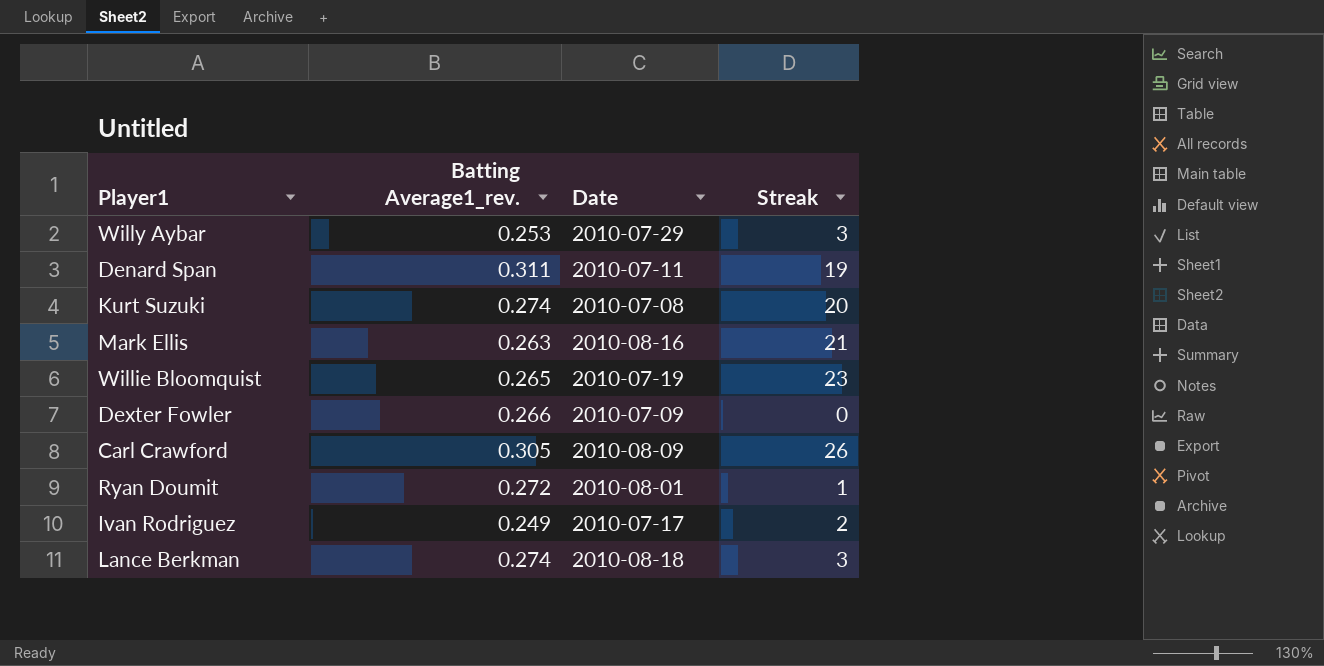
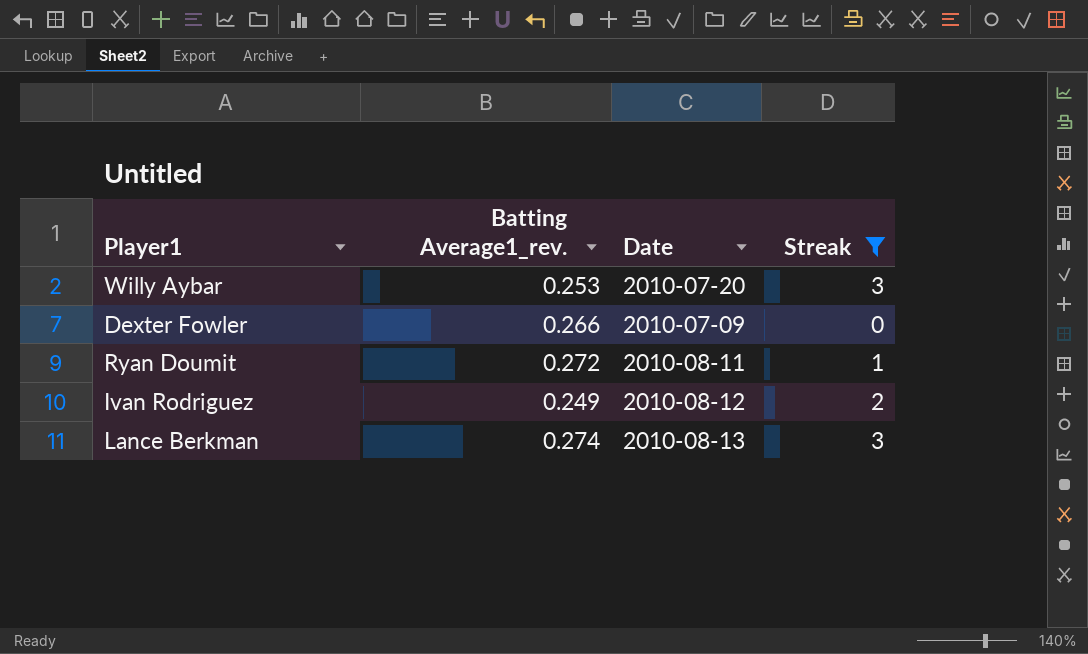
filter: none -> Streak <= 3
Willy Aybar | Date: 2010-07-29 -> 2010-07-20
Ryan Doumit | Date: 2010-08-01 -> 2010-08-11
Ivan Rodriguez | Date: 2010-07-17 -> 2010-08-12
Lance Berkman | Date: 2010-08-18 -> 2010-08-13

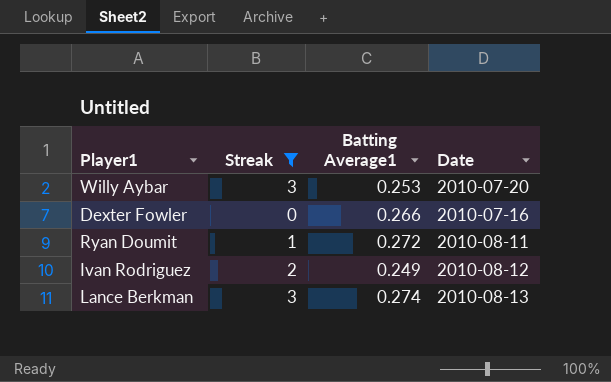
column Streak | position: 4 -> 2
column name: Batting Average1_rev. -> Batting Average1
Dexter Fowler | Date: 2010-07-09 -> 2010-07-16

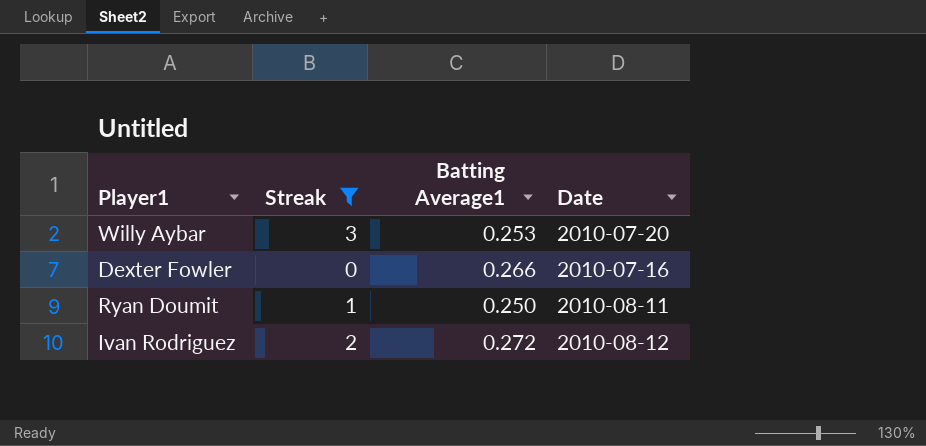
row Lance Berkman: 3 | 0.274 | 2010-08-13 -> none
Ryan Doumit | Batting Average1: 0.272 -> 0.250
Ivan Rodriguez | Batting Average1: 0.249 -> 0.272

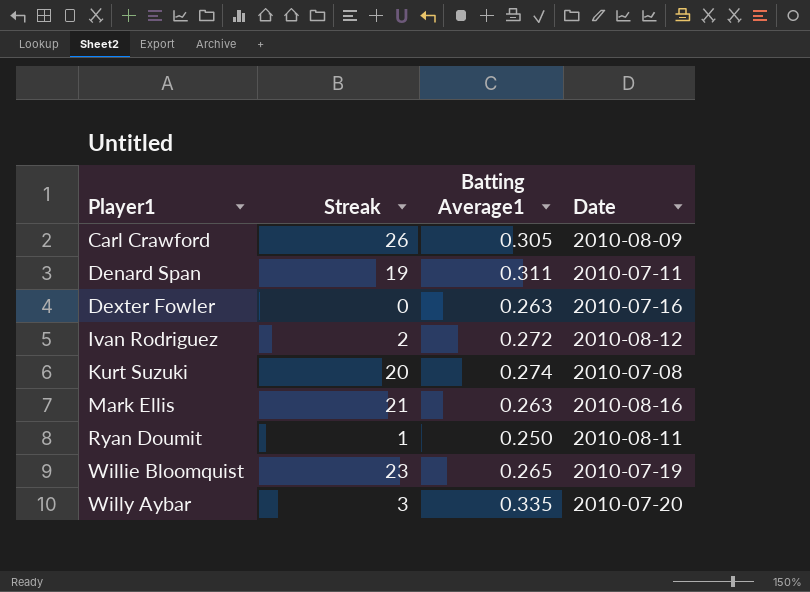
filter: Streak <= 3 -> none
row order: none -> Player1 ascending
Dexter Fowler | Batting Average1: 0.266 -> 0.263
Willy Aybar | Batting Average1: 0.253 -> 0.335

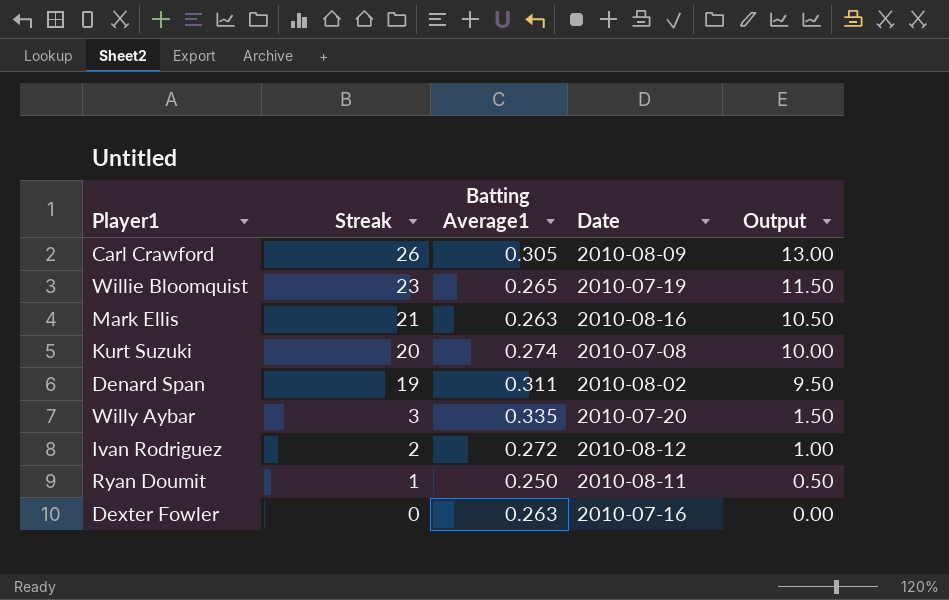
row order: Player1 ascending -> Streak descending
column Output | formula: none -> [Streak] * 0.5
Denard Span | Date: 2010-07-11 -> 2010-08-02

